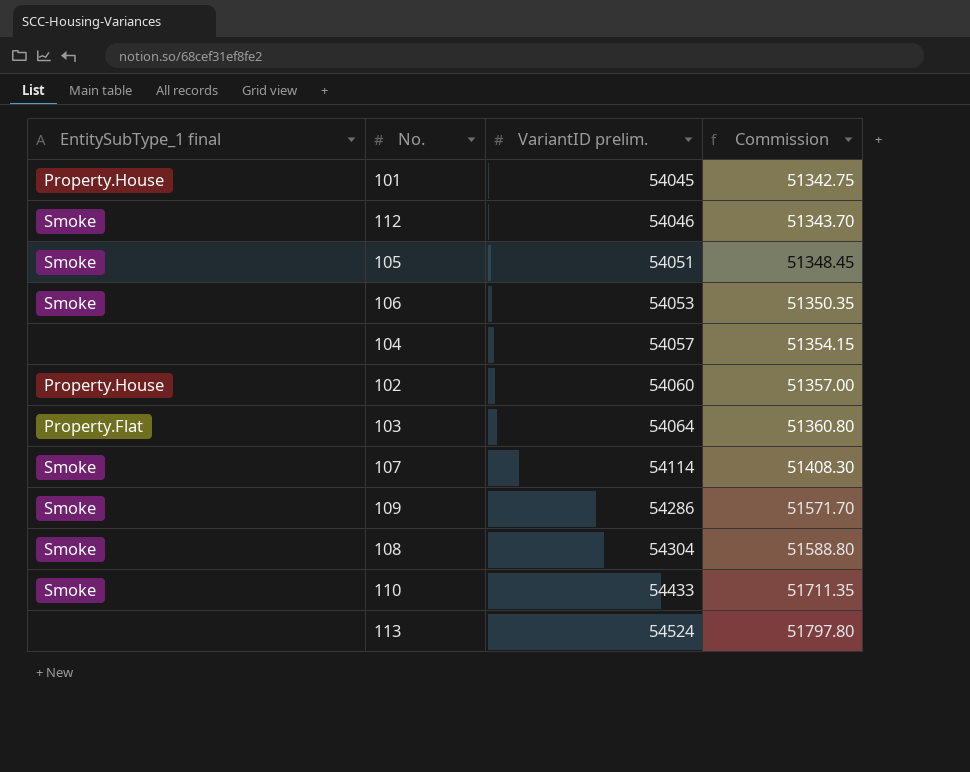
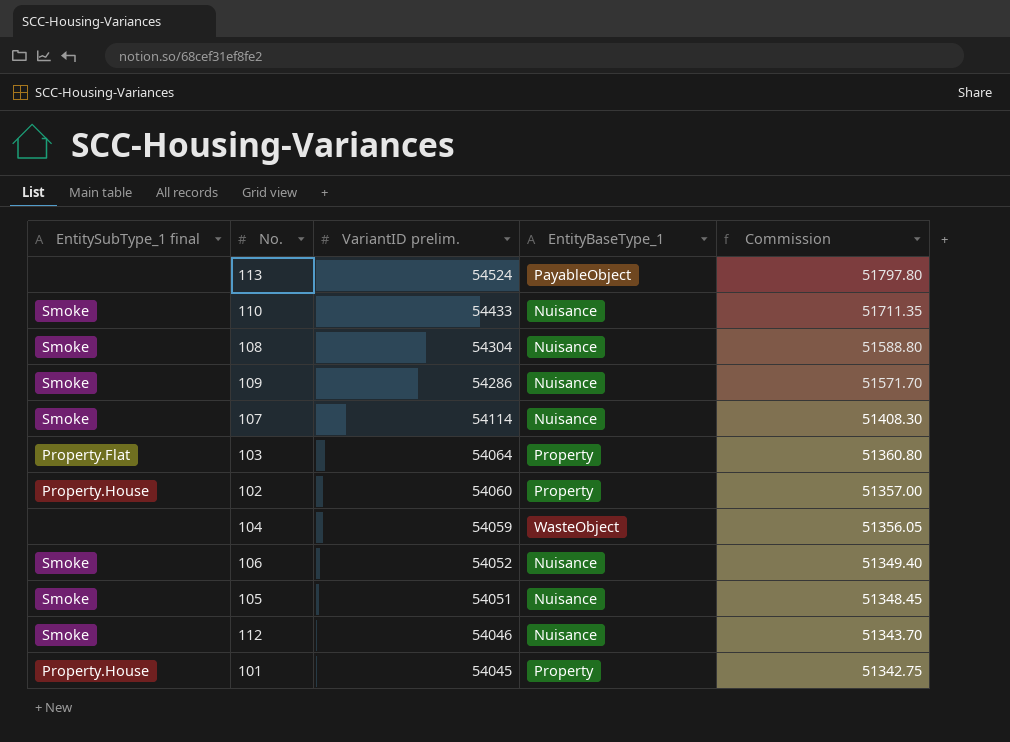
row order: VariantID prelim. ascending -> VariantID prelim. descending
column EntityBaseType_1 | position: none -> 4
104 | VariantID prelim.: 54057 -> 54059
104 | Commission: 51354.15 -> 51356.05
106 | VariantID prelim.: 54053 -> 54052
106 | Commission: 51350.35 -> 51349.40

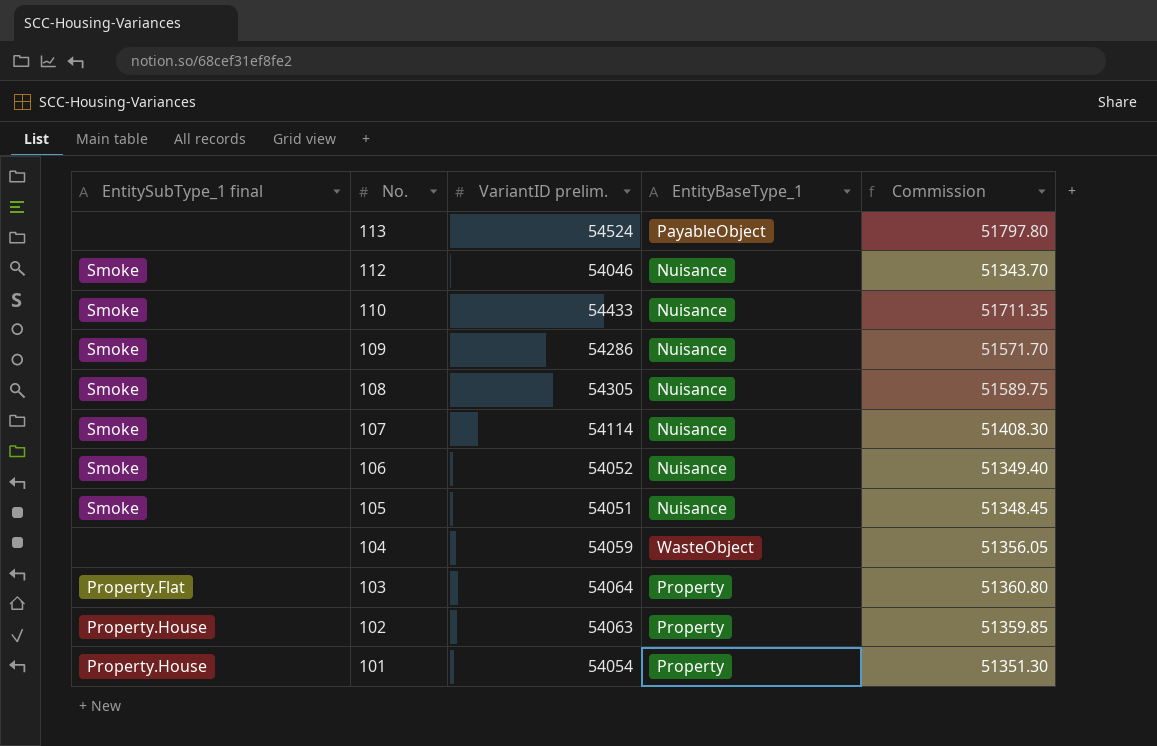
row order: VariantID prelim. descending -> No. descending
108 | VariantID prelim.: 54304 -> 54305
108 | Commission: 51588.80 -> 51589.75
102 | VariantID prelim.: 54060 -> 54063
102 | Commission: 51357.00 -> 51359.85
101 | VariantID prelim.: 54045 -> 54054
101 | Commission: 51342.75 -> 51351.30

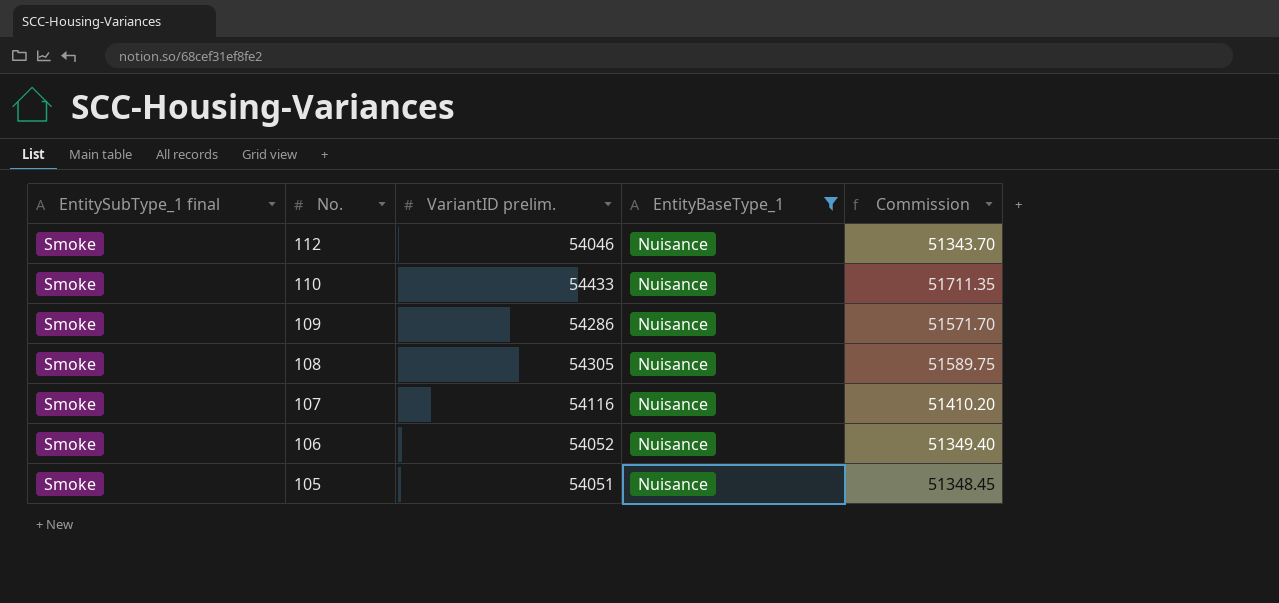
filter: none -> EntityBaseType_1 = Nuisance
107 | VariantID prelim.: 54114 -> 54116
107 | Commission: 51408.30 -> 51410.20

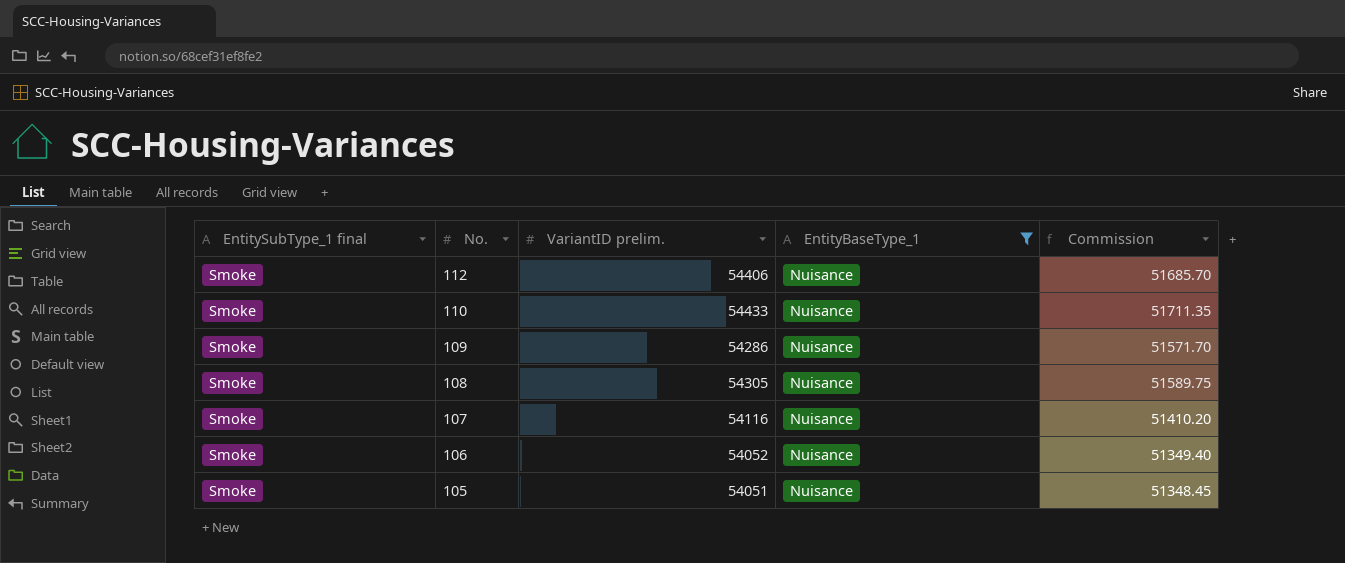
112 | VariantID prelim.: 54046 -> 54406
112 | Commission: 51343.70 -> 51685.70

